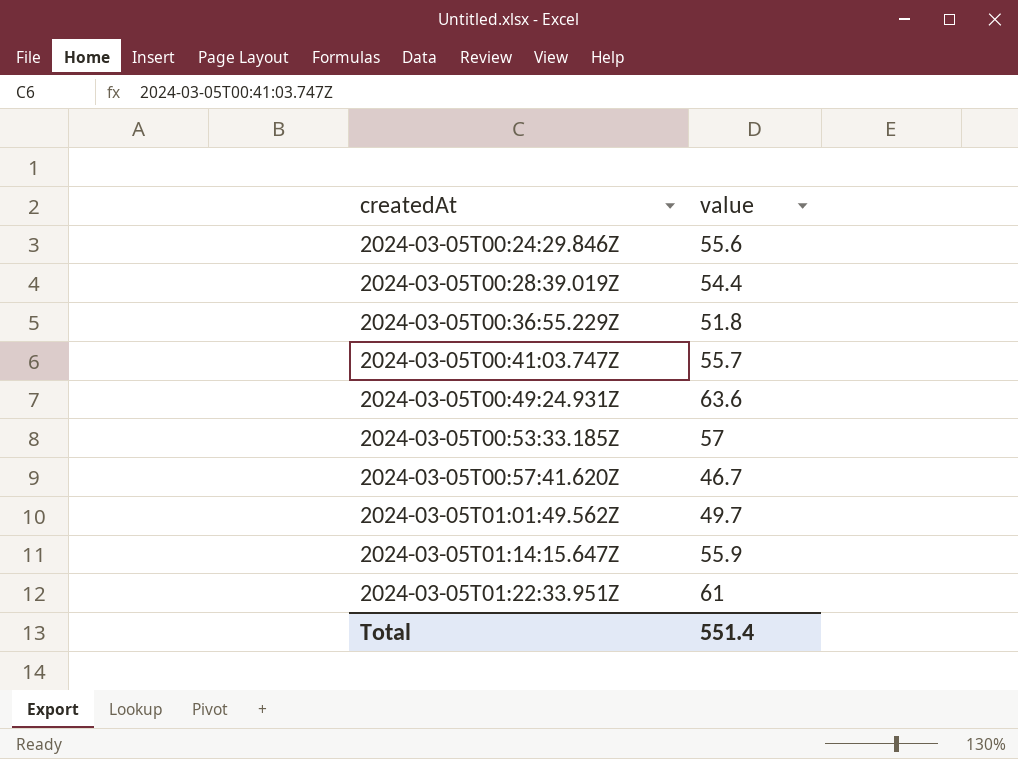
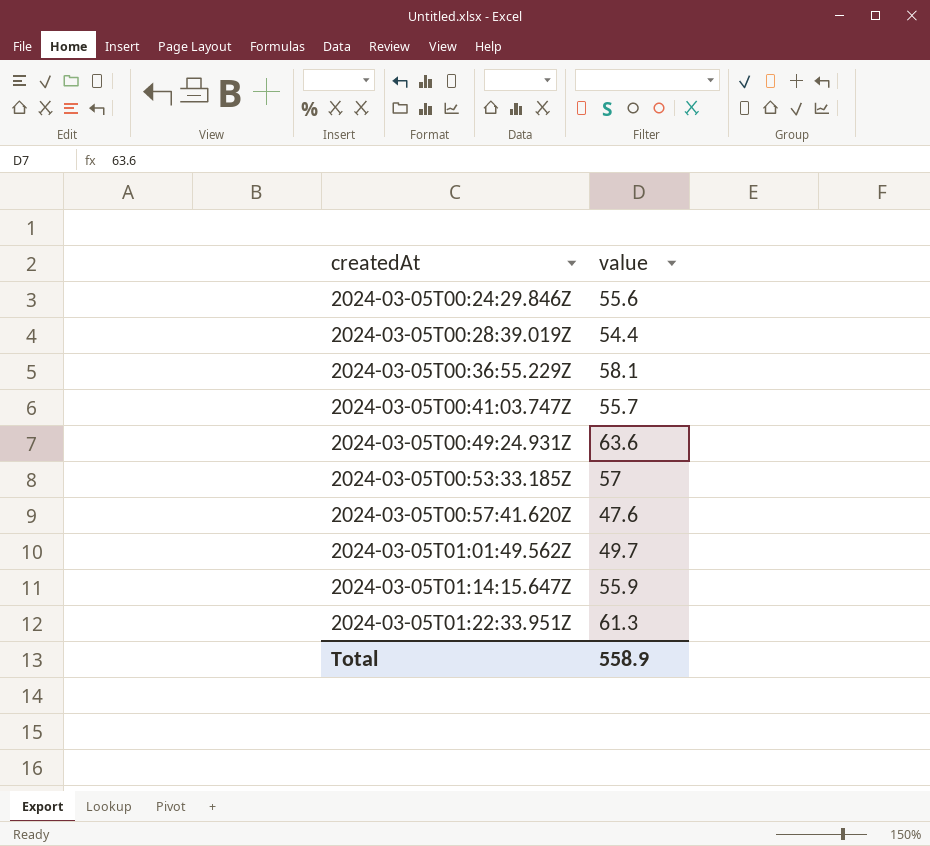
2024-03-05T00:36:55.229Z | value: 51.8 -> 58.1
2024-03-05T00:57:41.620Z | value: 46.7 -> 47.6
2024-03-05T01:22:33.951Z | value: 61 -> 61.3
Total | value: 551.4 -> 558.9

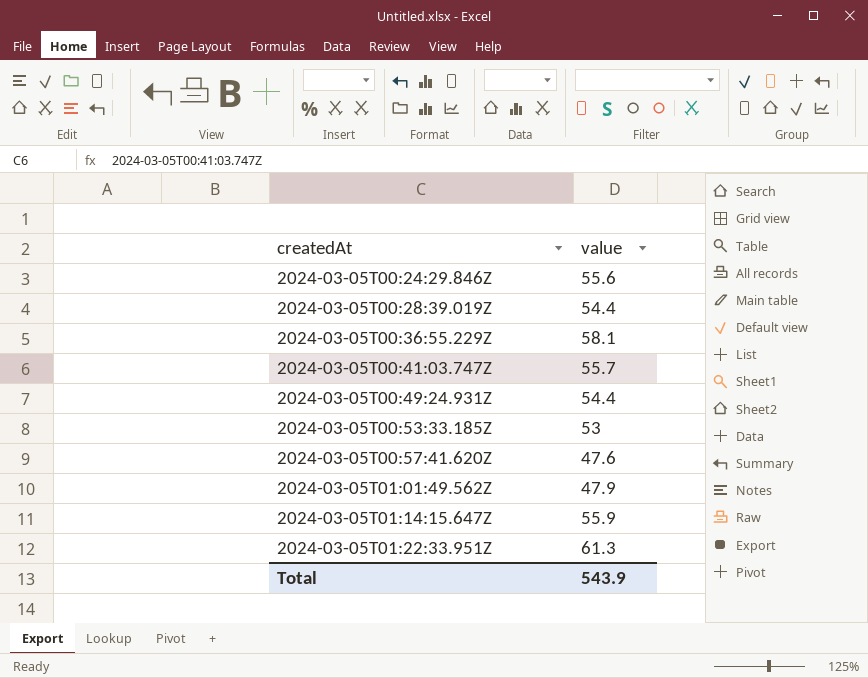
2024-03-05T00:49:24.931Z | value: 63.6 -> 54.4
2024-03-05T00:53:33.185Z | value: 57 -> 53
2024-03-05T01:01:49.562Z | value: 49.7 -> 47.9
Total | value: 558.9 -> 543.9

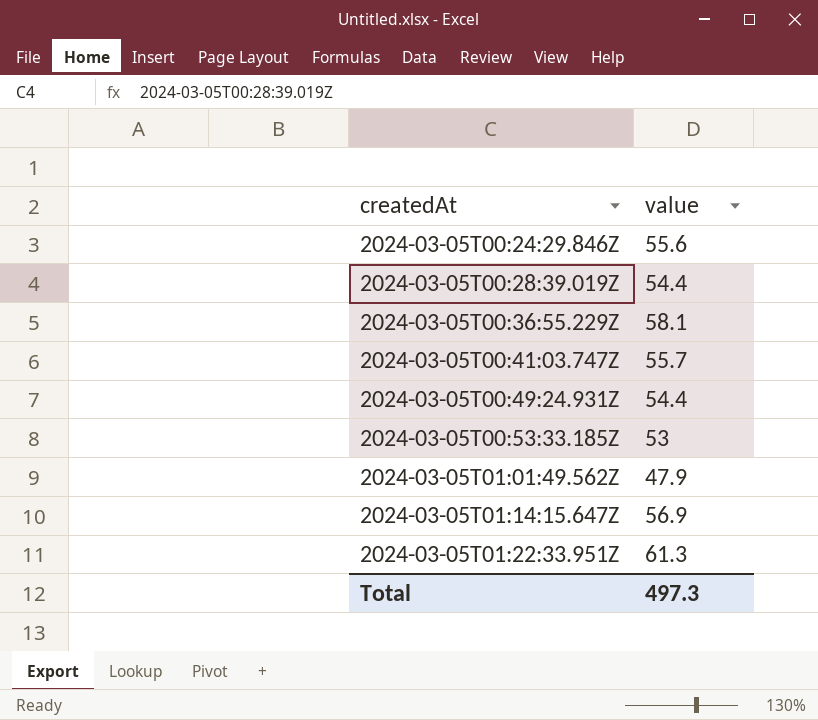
row 2024-03-05T00:57:41.620Z: 47.6 -> none
2024-03-05T01:14:15.647Z | value: 55.9 -> 56.9
Total | value: 543.9 -> 497.3

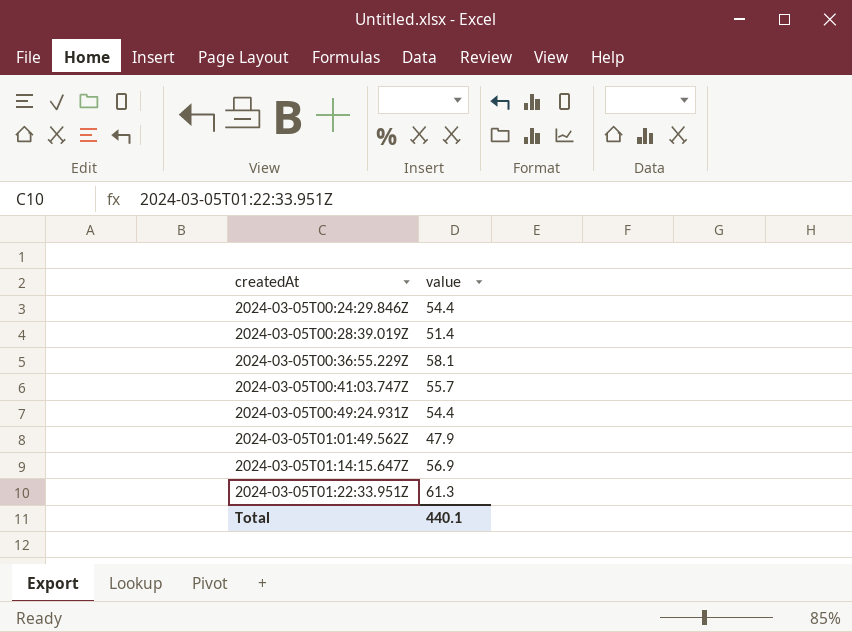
row 2024-03-05T00:53:33.185Z: 53 -> none
2024-03-05T00:24:29.846Z | value: 55.6 -> 54.4
2024-03-05T00:28:39.019Z | value: 54.4 -> 51.4
Total | value: 497.3 -> 440.1

